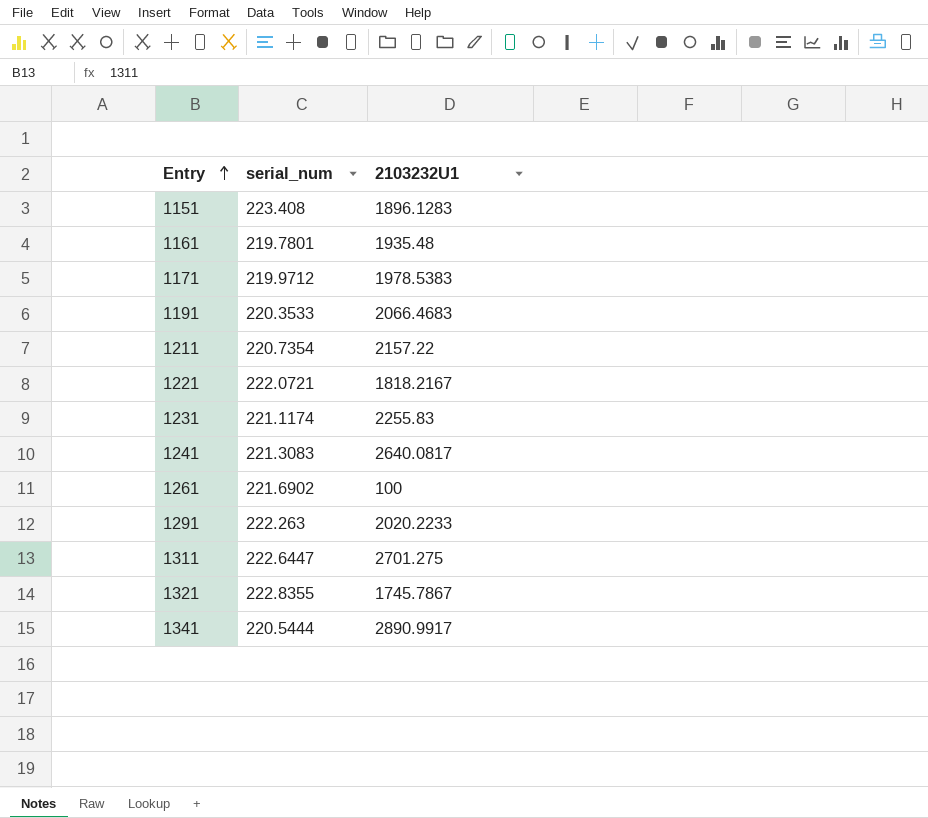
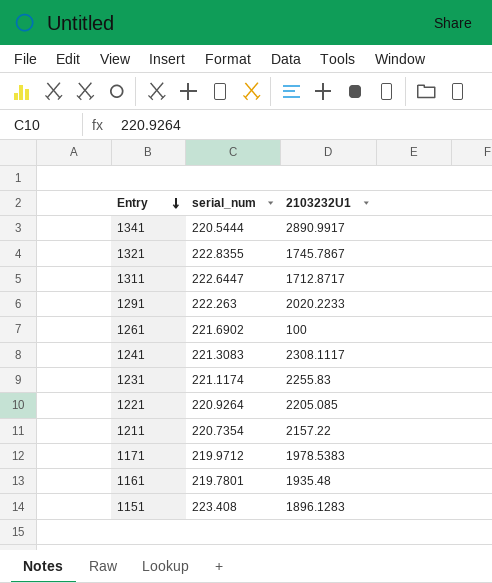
row order: Entry ascending -> Entry descending
row 1191: 220.3533 | 2066.4683 -> none
1311 | 2103232U1: 2701.275 -> 1712.8717
1241 | 2103232U1: 2640.0817 -> 2308.1117
1221 | serial_num: 222.0721 -> 220.9264
1221 | 2103232U1: 1818.2167 -> 2205.085

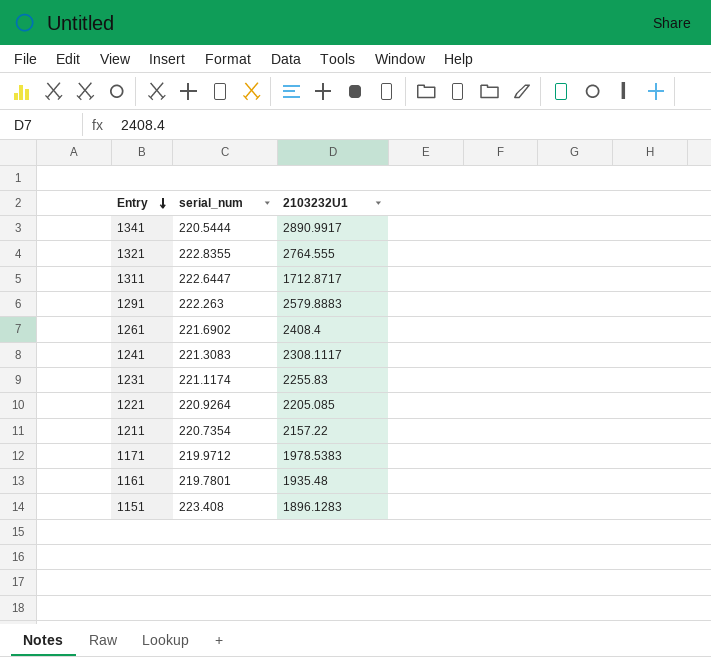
1321 | 2103232U1: 1745.7867 -> 2764.555
1291 | 2103232U1: 2020.2233 -> 2579.8883
1261 | 2103232U1: 100 -> 2408.4

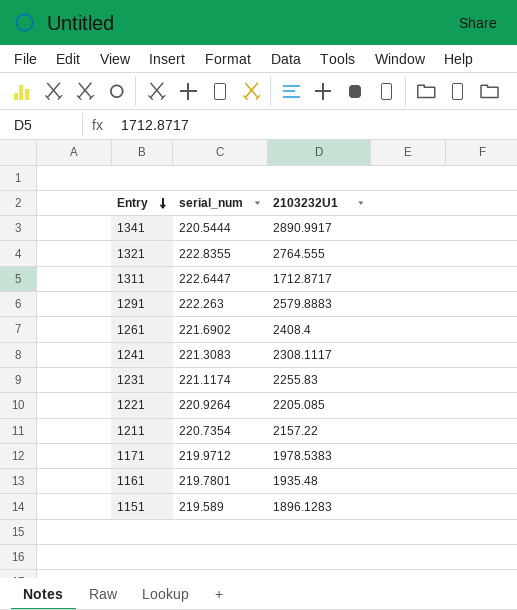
1151 | serial_num: 223.408 -> 219.589

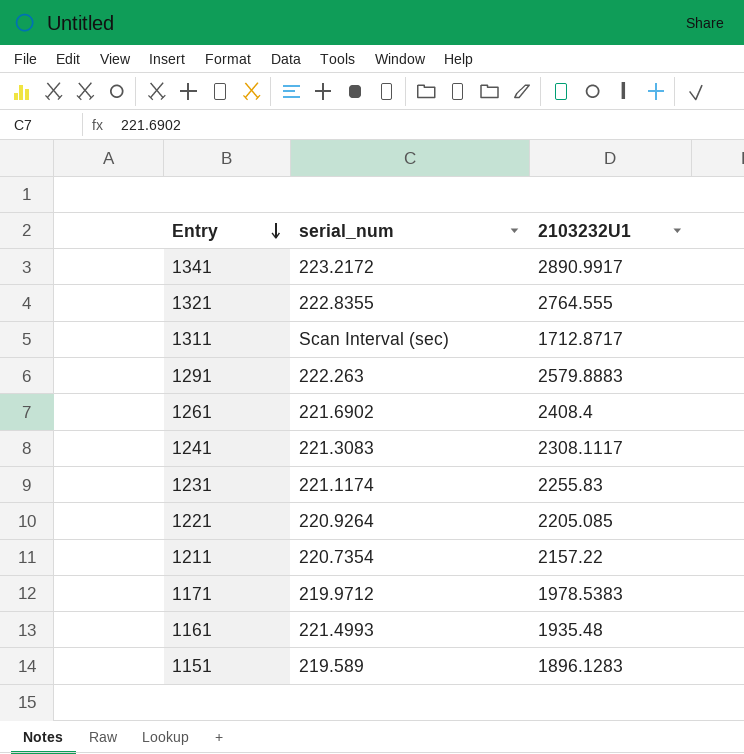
1341 | serial_num: 220.5444 -> 223.2172
1311 | serial_num: 222.6447 -> Scan Interval (sec)
1161 | serial_num: 219.7801 -> 221.4993

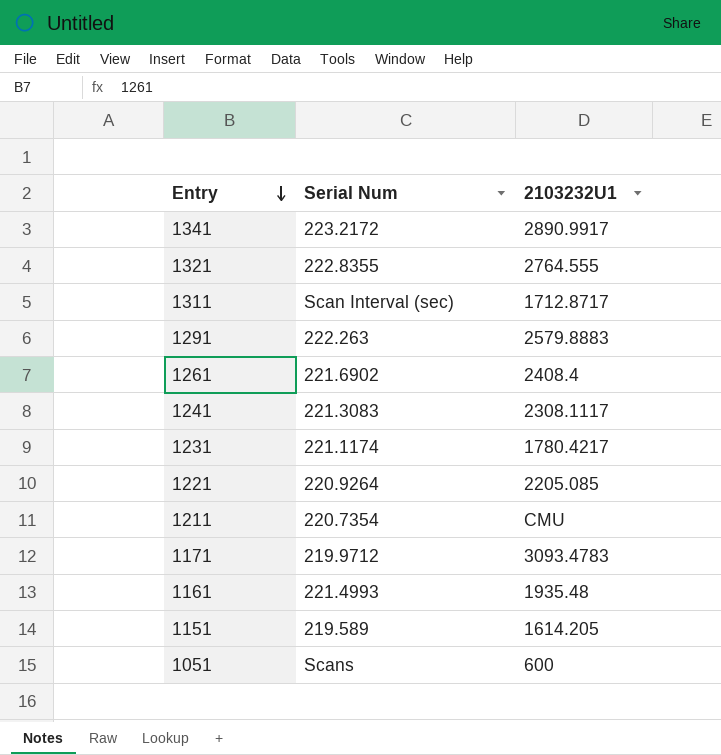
column name: serial_num -> Serial Num
1231 | 2103232U1: 2255.83 -> 1780.4217
1211 | 2103232U1: 2157.22 -> CMU
1171 | 2103232U1: 1978.5383 -> 3093.4783
1151 | 2103232U1: 1896.1283 -> 1614.205
row 1051: none -> Scans | 600

